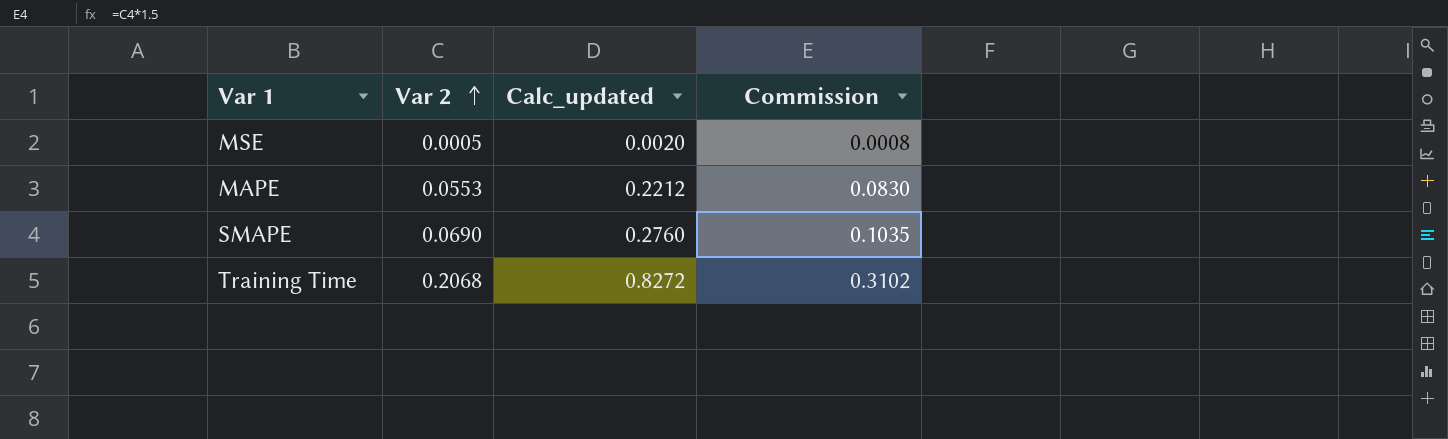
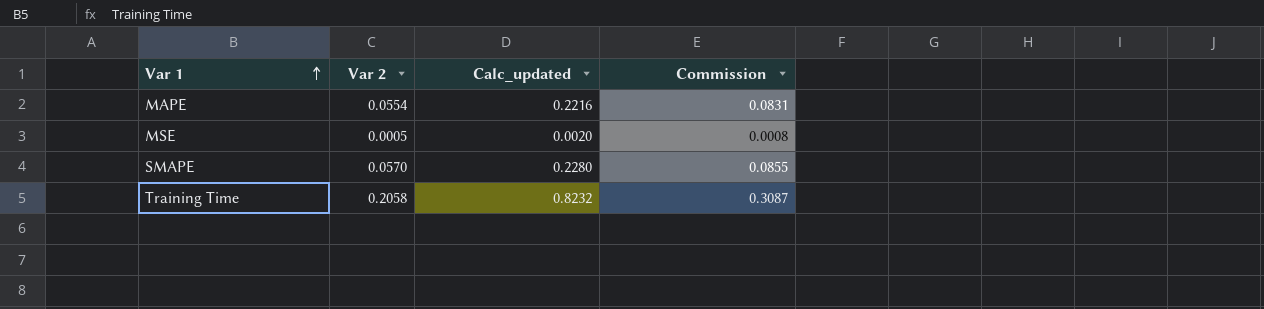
row order: Var 2 ascending -> Var 1 ascending
MAPE | Var 2: 0.0553 -> 0.0554
MAPE | Calc_updated: 0.2212 -> 0.2216
MAPE | Commission: 0.0830 -> 0.0831
SMAPE | Var 2: 0.0690 -> 0.0570
SMAPE | Calc_updated: 0.2760 -> 0.2280
SMAPE | Commission: 0.1035 -> 0.0855
Training Time | Var 2: 0.2068 -> 0.2058
Training Time | Calc_updated: 0.8272 -> 0.8232
Training Time | Commission: 0.3102 -> 0.3087

